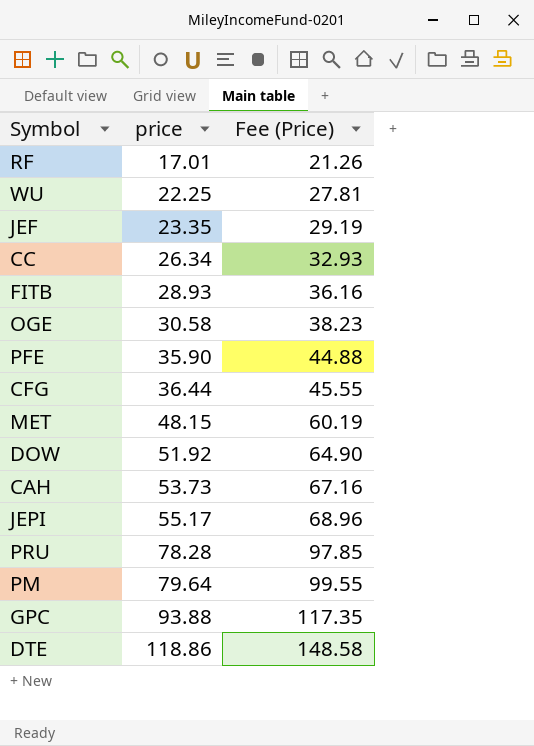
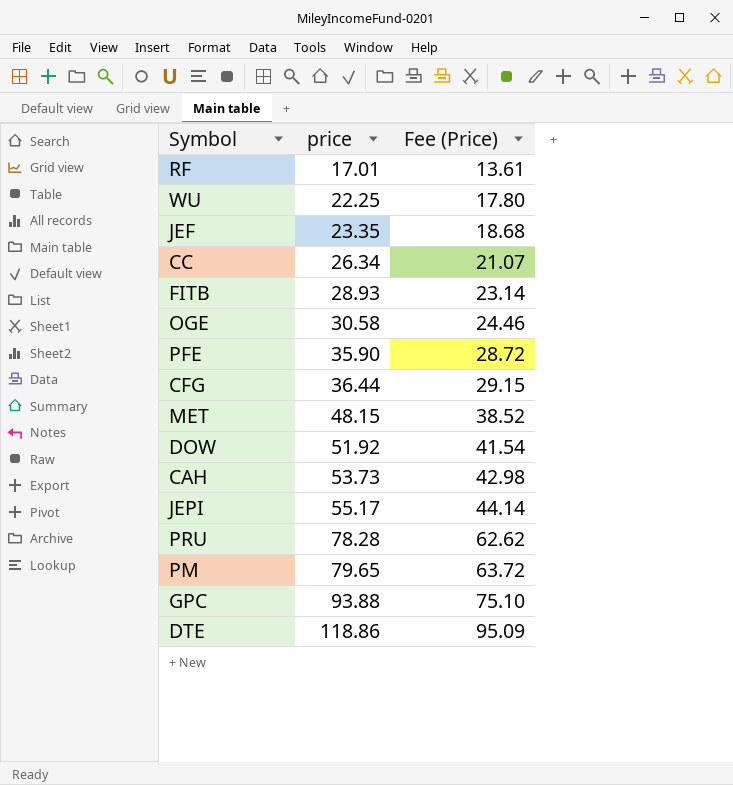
column Fee (Price) | formula: [price] * 1.25 -> [price] * 0.8
PM | price: 79.64 -> 79.65

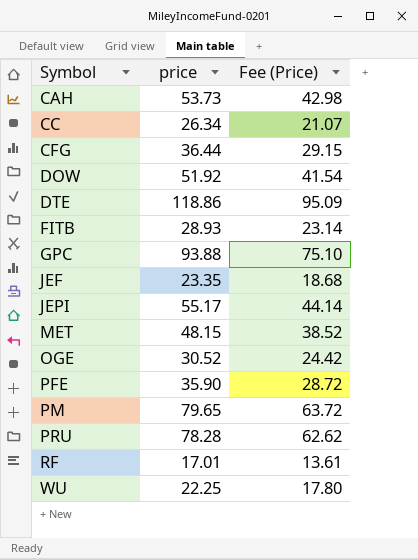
row order: price ascending -> Symbol ascending
OGE | price: 30.58 -> 30.52
OGE | Fee (Price): 24.46 -> 24.42

